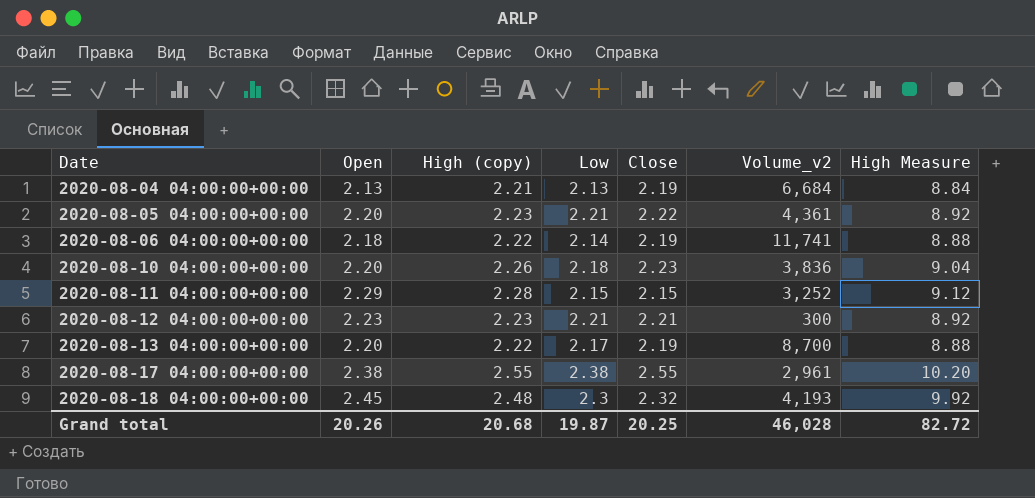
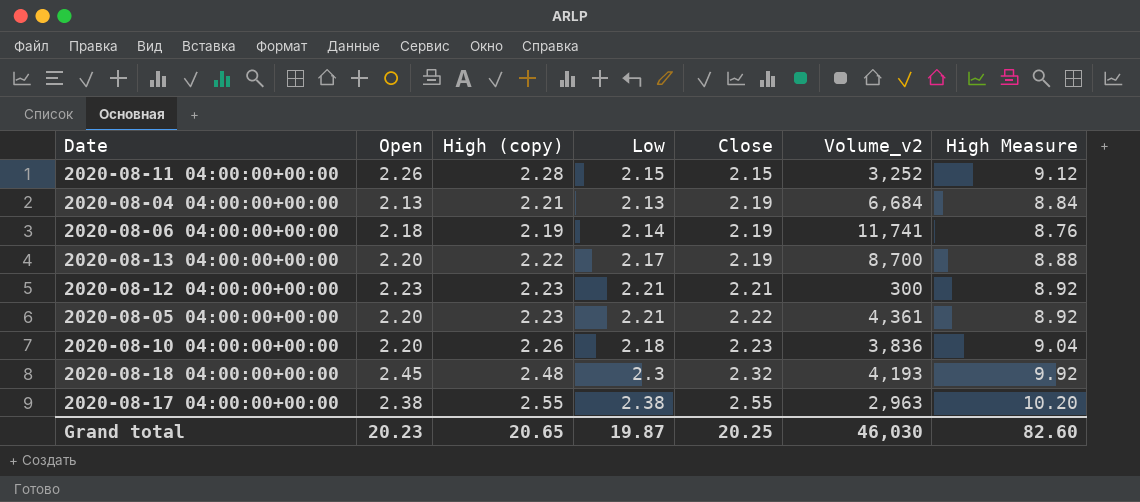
row order: Date ascending -> Close ascending
2020-08-11 04:00:00+00:00 | Open: 2.29 -> 2.26
2020-08-06 04:00:00+00:00 | High (copy): 2.22 -> 2.19
2020-08-06 04:00:00+00:00 | High Measure: 8.88 -> 8.76
2020-08-17 04:00:00+00:00 | Volume_v2: 2,961 -> 2,963
Grand total | Open: 20.26 -> 20.23
Grand total | High (copy): 20.68 -> 20.65
Grand total | Volume_v2: 46,028 -> 46,030
Grand total | High Measure: 82.72 -> 82.60

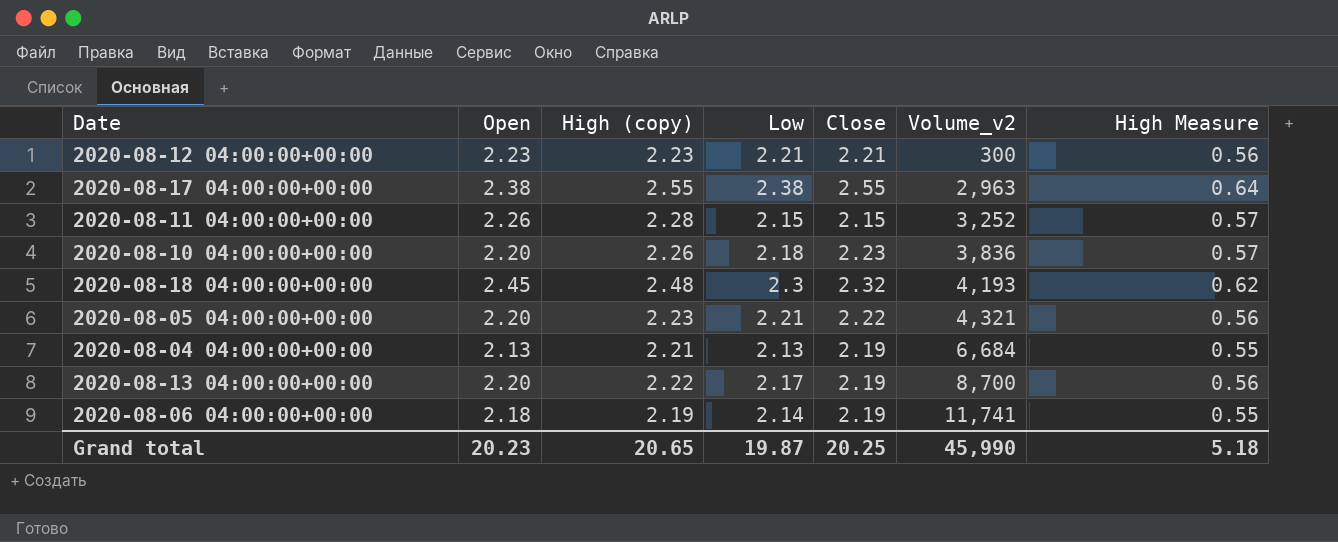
row order: Close ascending -> Volume_v2 ascending
column High Measure | formula: [High (copy)] * 4 -> [High (copy)] * 0.25
2020-08-05 04:00:00+00:00 | Volume_v2: 4,361 -> 4,321
Grand total | Volume_v2: 46,030 -> 45,990
Grand total | High Measure: 82.60 -> 5.18

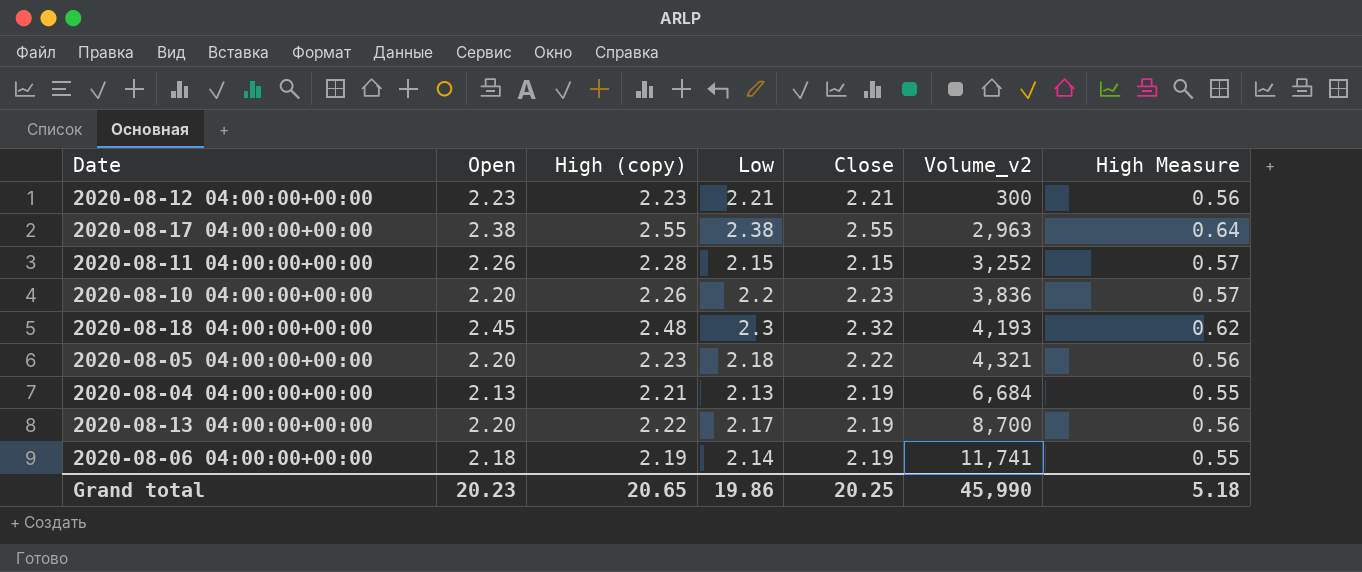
2020-08-10 04:00:00+00:00 | Low: 2.18 -> 2.2
2020-08-05 04:00:00+00:00 | Low: 2.21 -> 2.18
Grand total | Low: 19.87 -> 19.86

